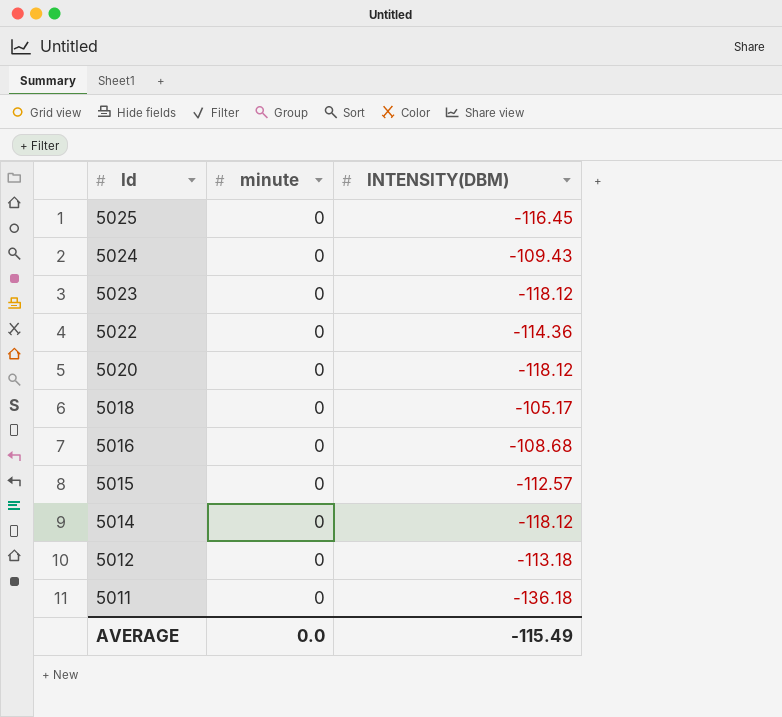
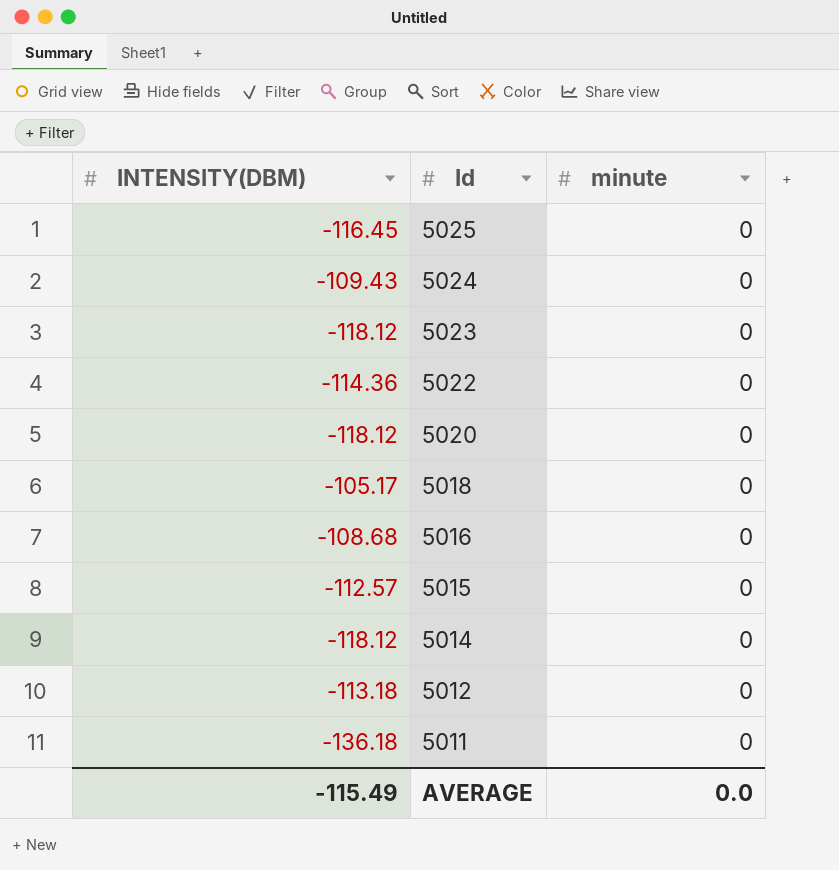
column INTENSITY(DBM) | position: 3 -> 1

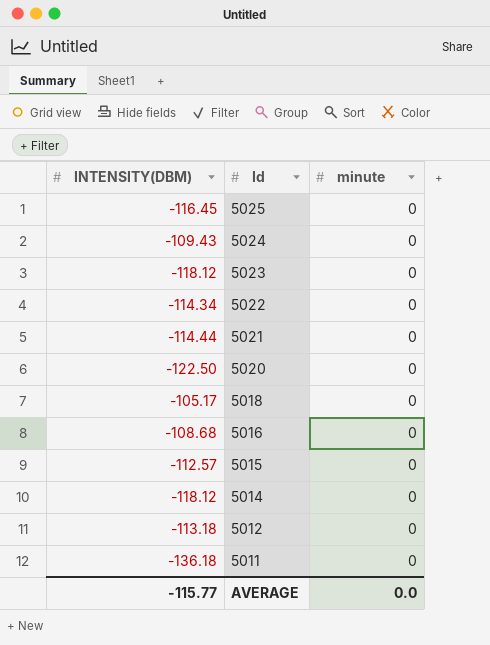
5022 | INTENSITY(DBM): -114.36 -> -114.34
row 5021: none -> -114.44 | 0
5020 | INTENSITY(DBM): -118.12 -> -122.50
AVERAGE | INTENSITY(DBM): -115.49 -> -115.77

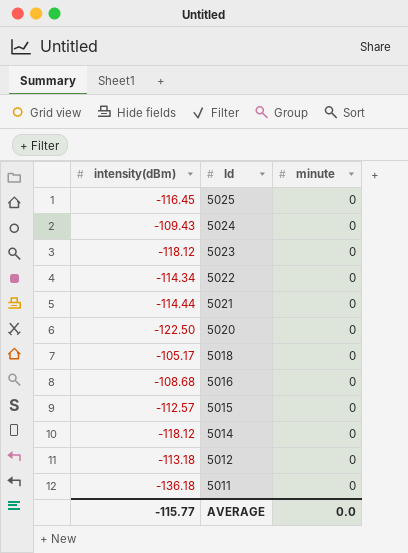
column name: INTENSITY(DBM) -> intensity(dBm)

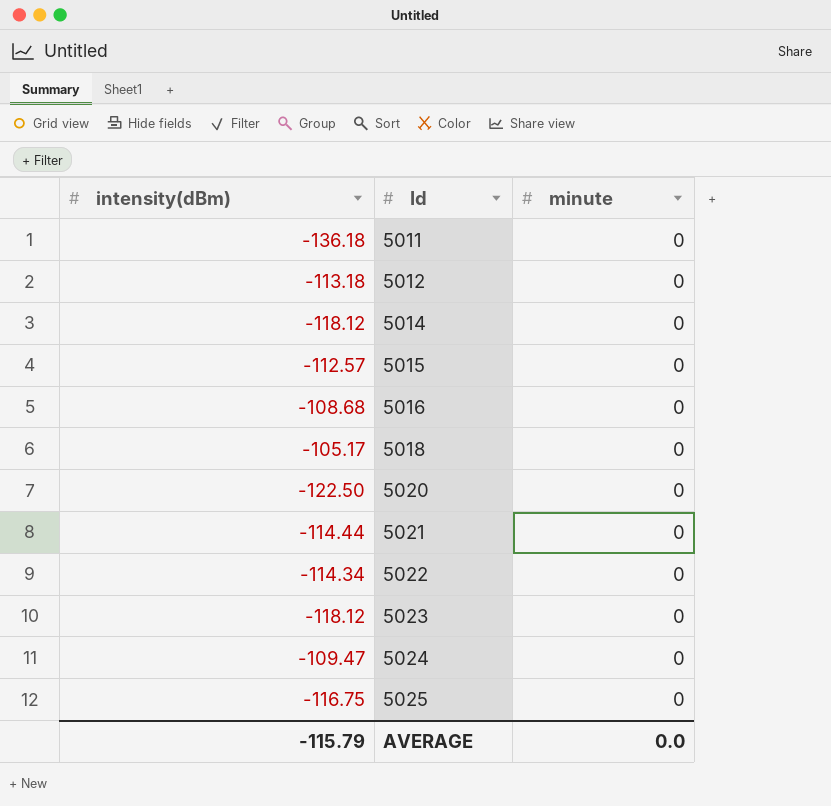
row order: Id descending -> Id ascending
5024 | intensity(dBm): -109.43 -> -109.47
5025 | intensity(dBm): -116.45 -> -116.75
AVERAGE | intensity(dBm): -115.77 -> -115.79

